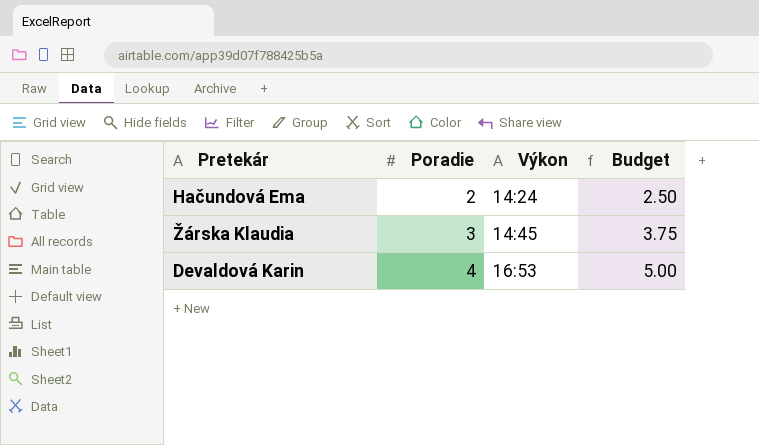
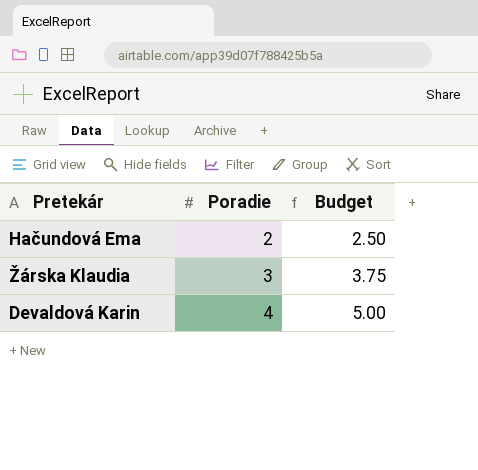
column Výkon | position: 3 -> none

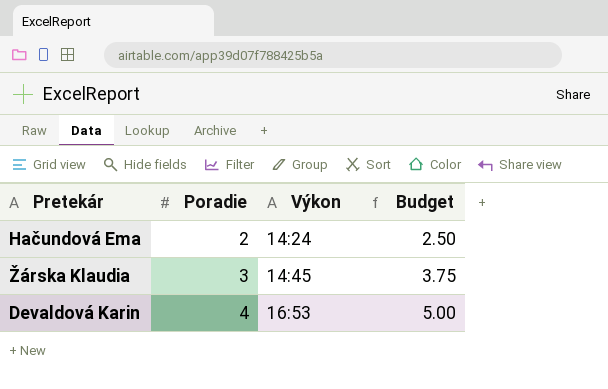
column Výkon | position: none -> 3

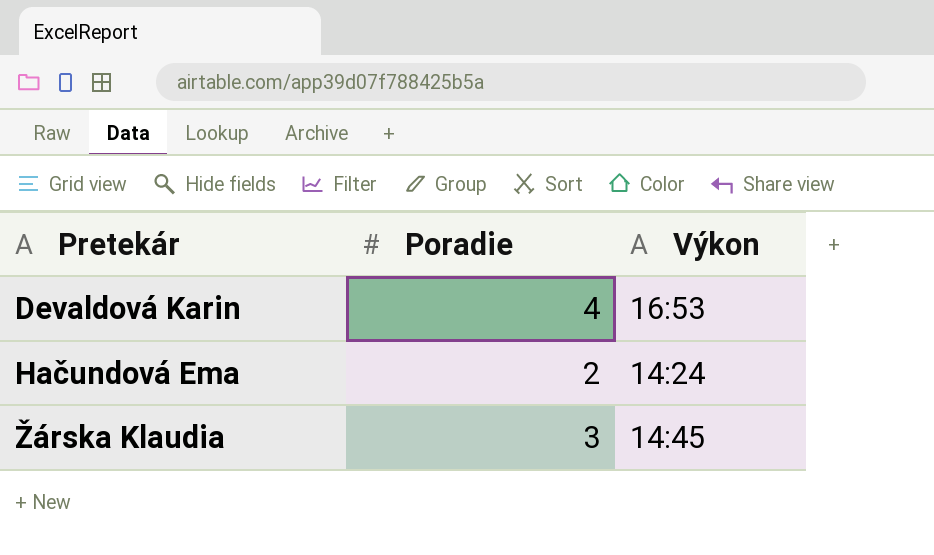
row order: Poradie ascending -> Pretekár ascending
column Budget | formula: [Poradie] * 1.25 -> none

